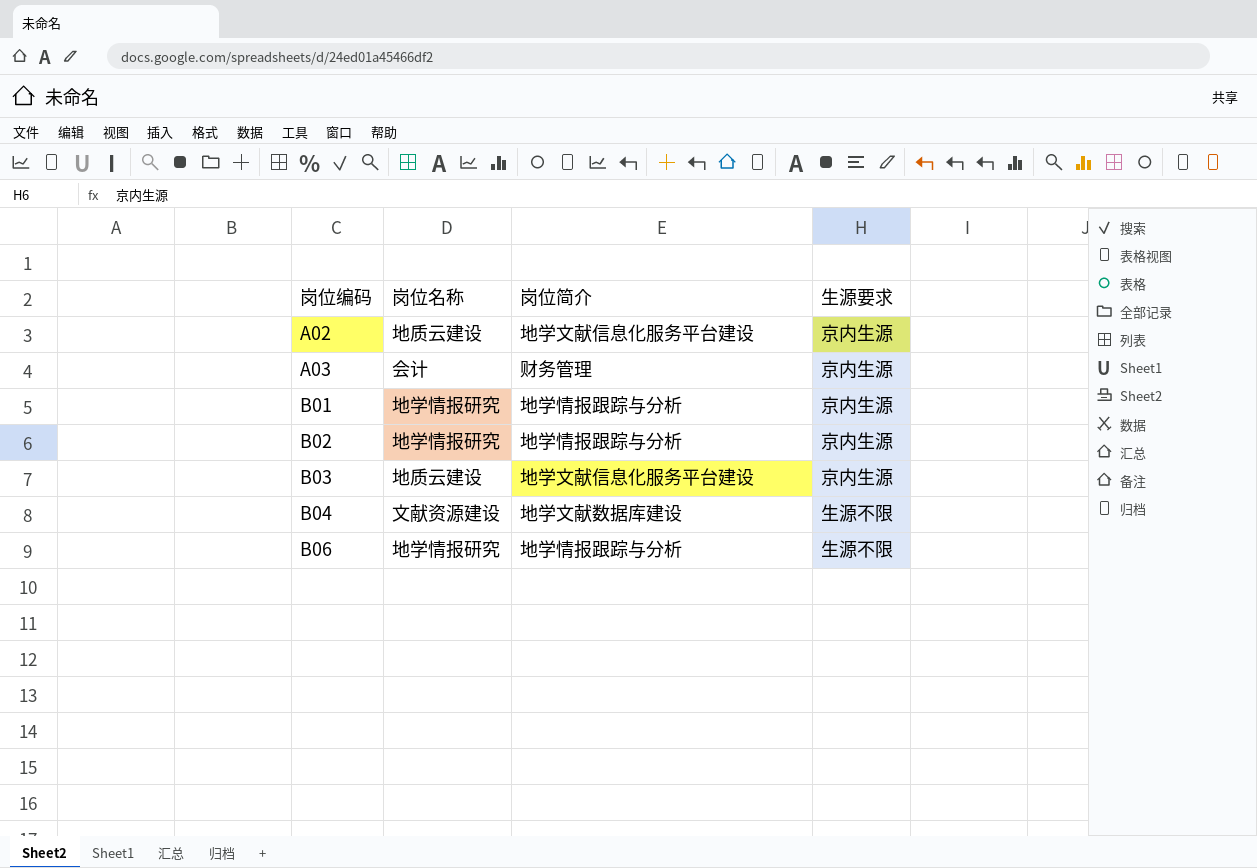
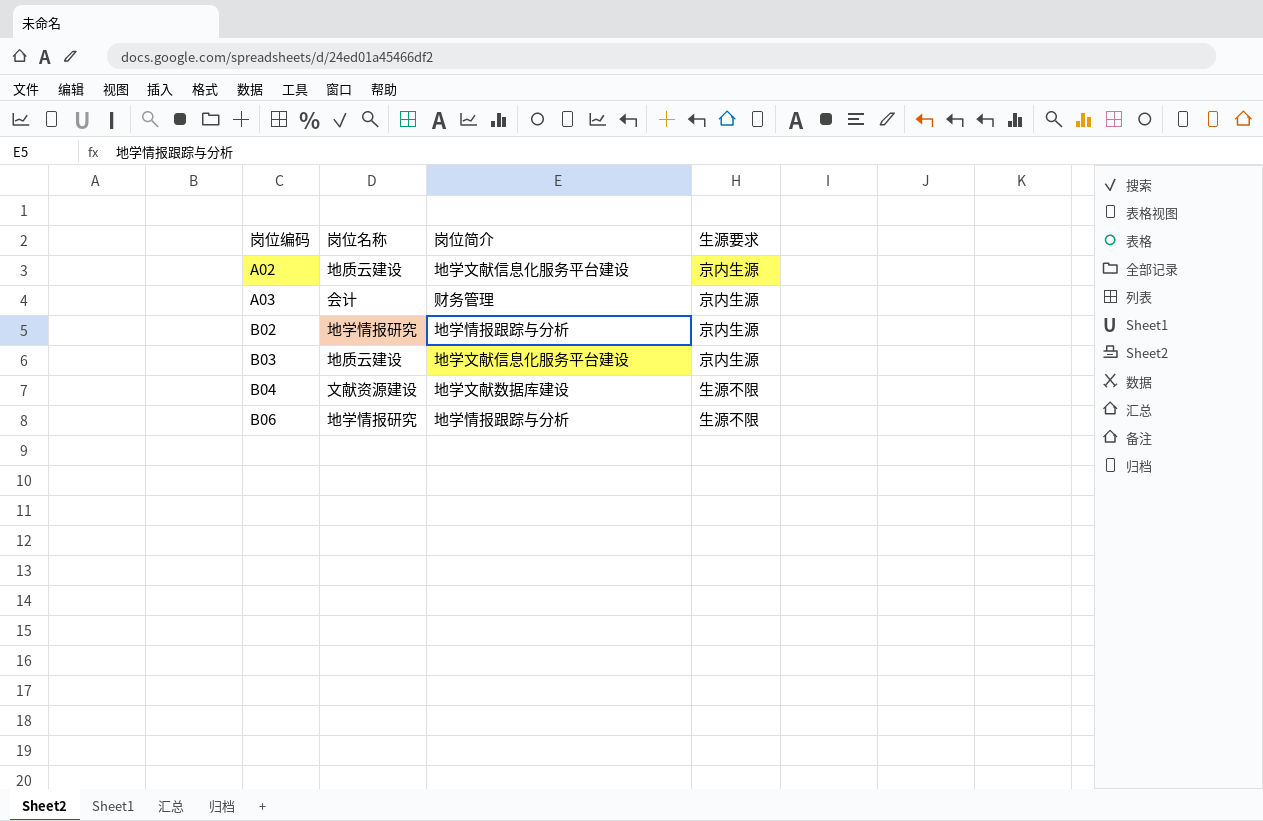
row B01: 地学情报研究 | 地学情报跟踪与分析 | 京内生源 -> none

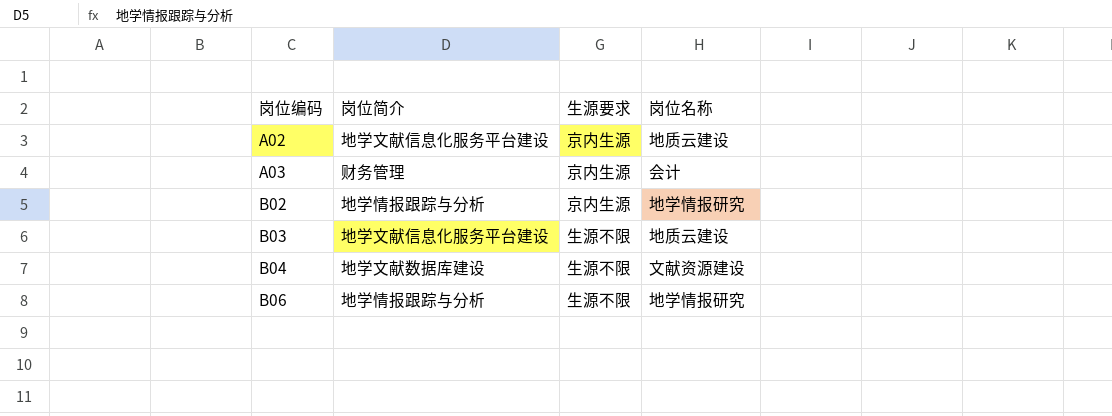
column 岗位名称 | position: 2 -> 4
B03 | 生源要求: 京内生源 -> 生源不限

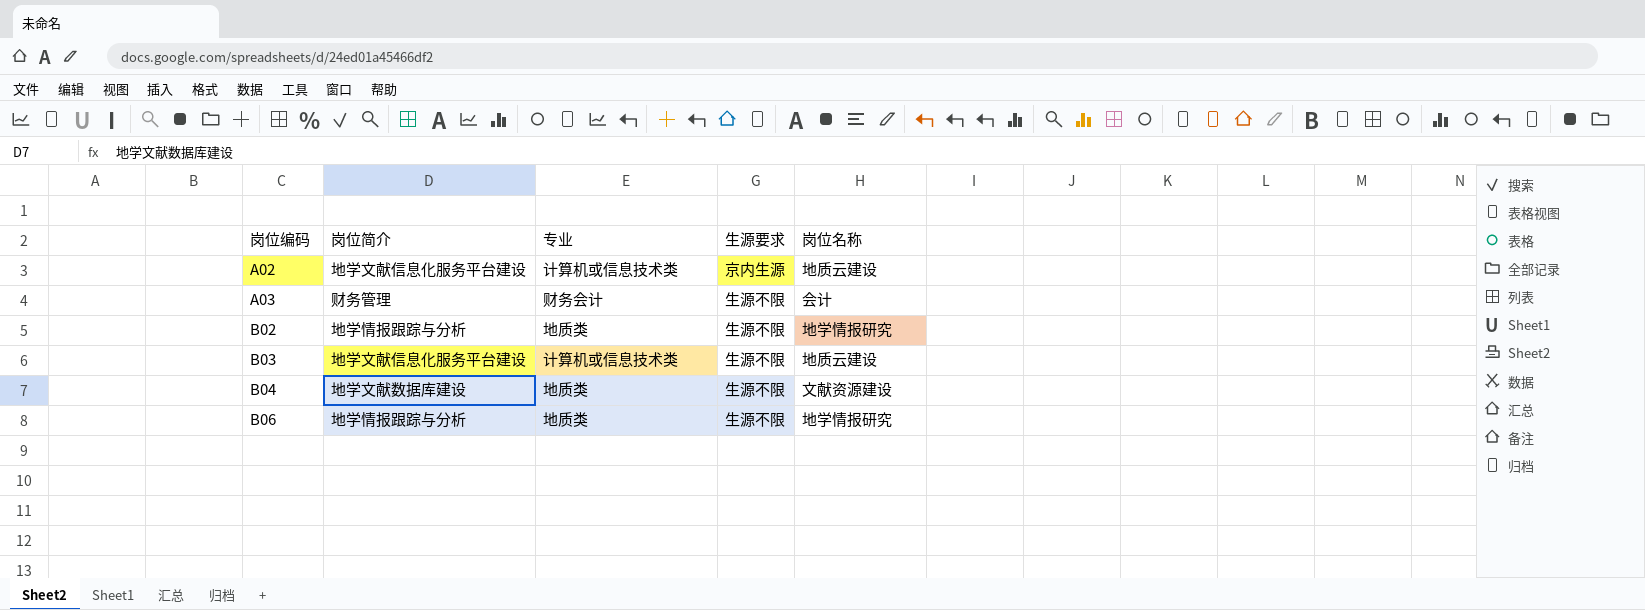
column 专业 | position: none -> 3
A03 | 生源要求: 京内生源 -> 生源不限
B02 | 生源要求: 京内生源 -> 生源不限

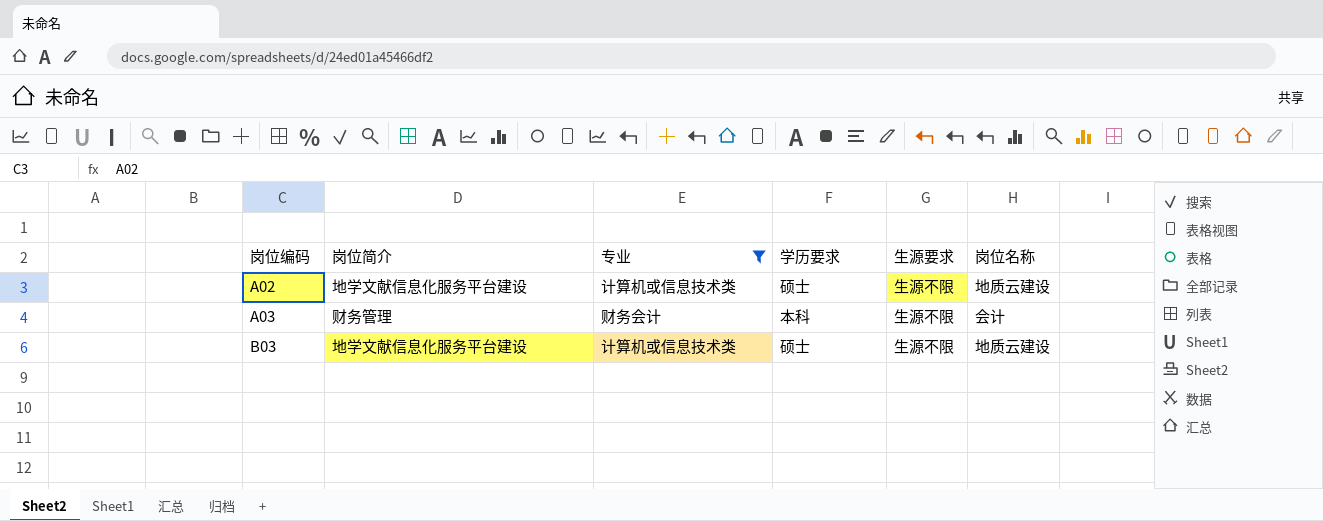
filter: none -> 专业 != 地质类
column 学历要求 | position: none -> 4
A02 | 生源要求: 京内生源 -> 生源不限

